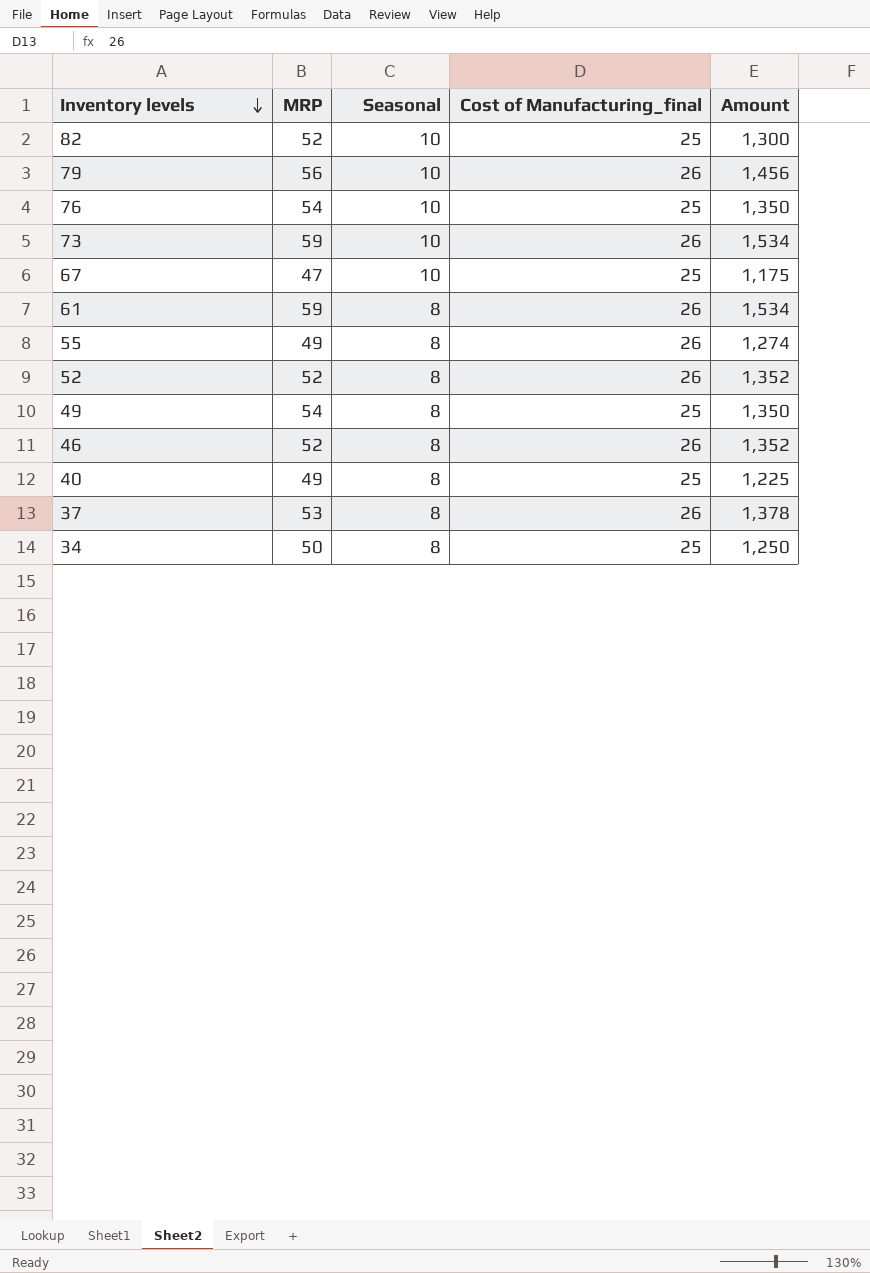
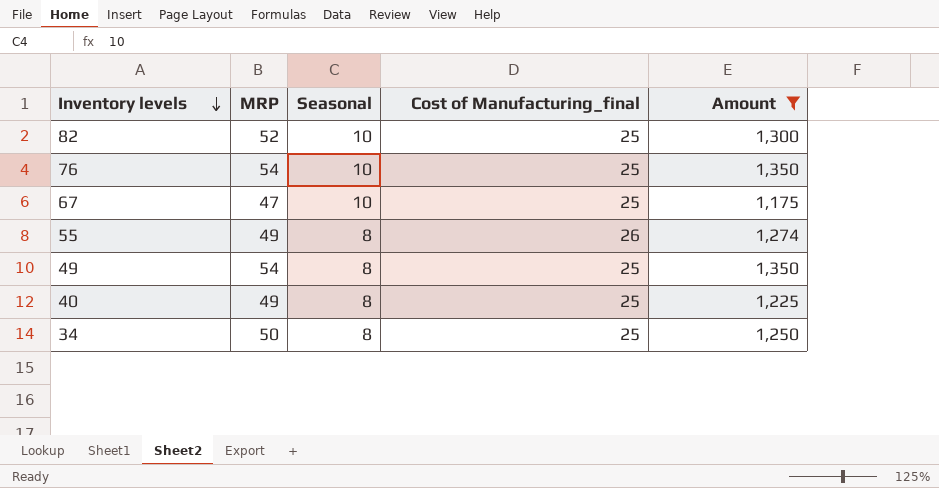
filter: none -> Amount <= 1,350

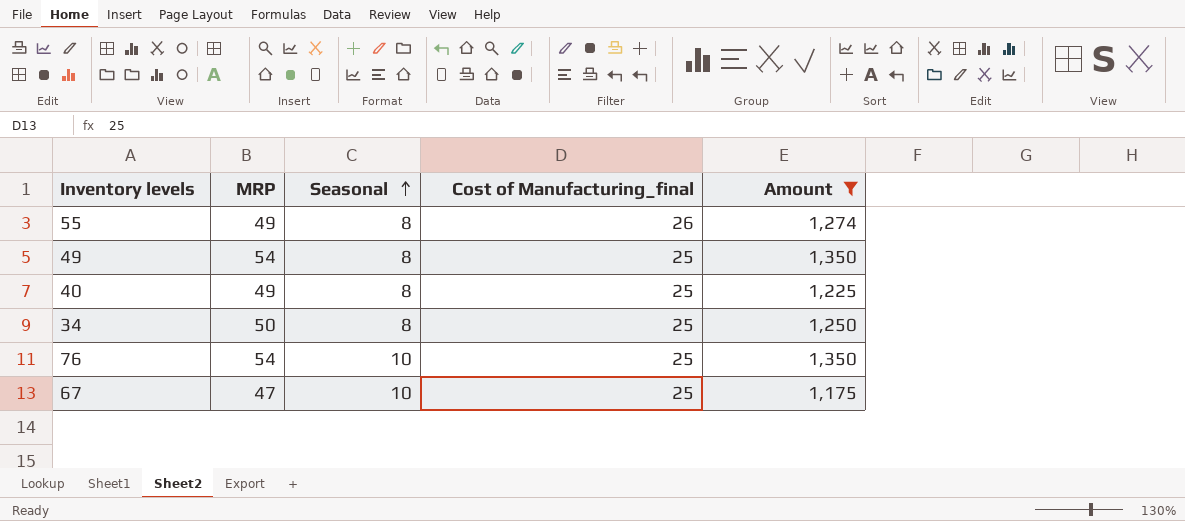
row order: Inventory levels descending -> Seasonal ascending
row 82: 52 | 10 | 25 | 1,300 -> none

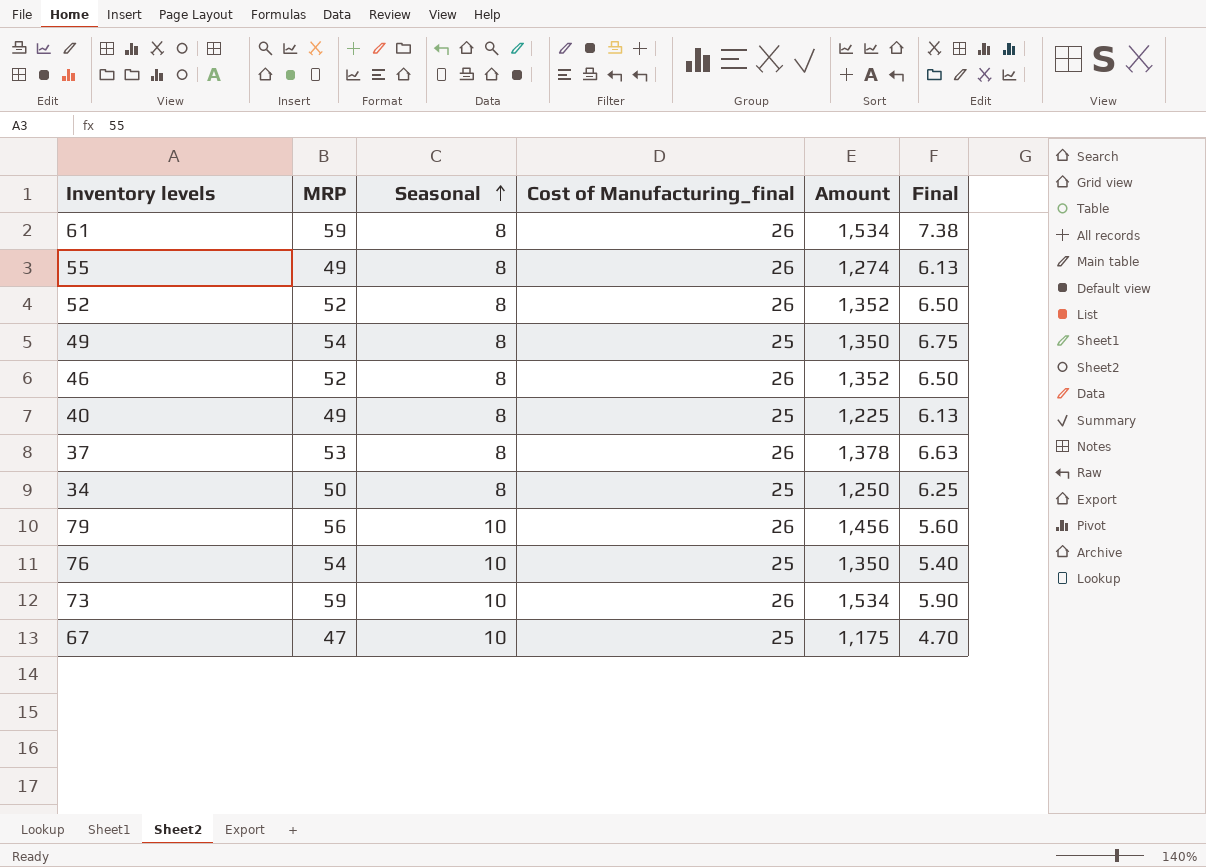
filter: Amount <= 1,350 -> none
column Final | formula: none -> [MRP] / [Seasonal]

